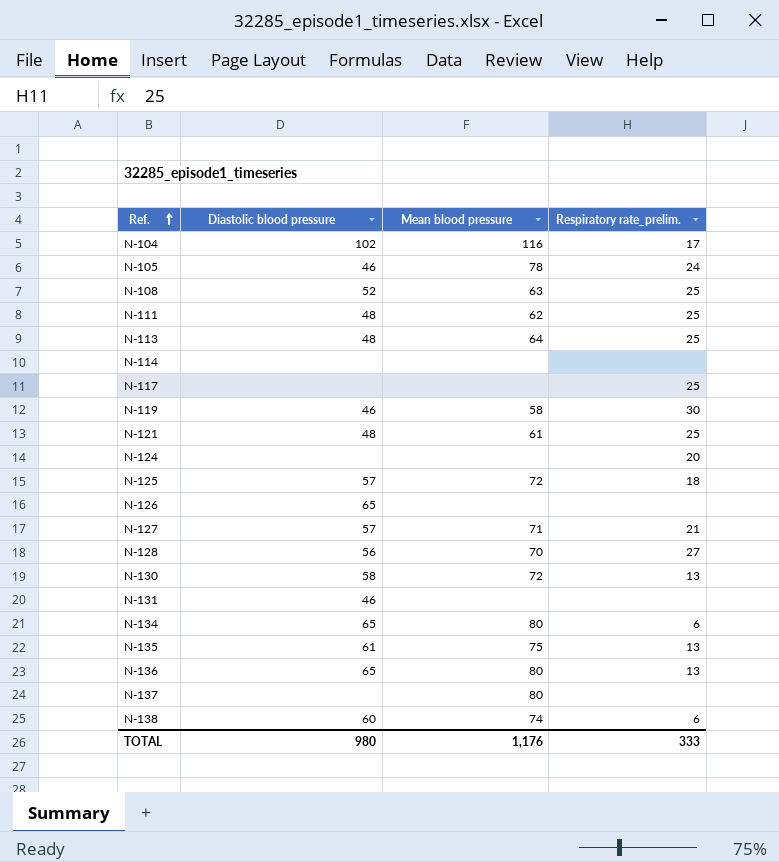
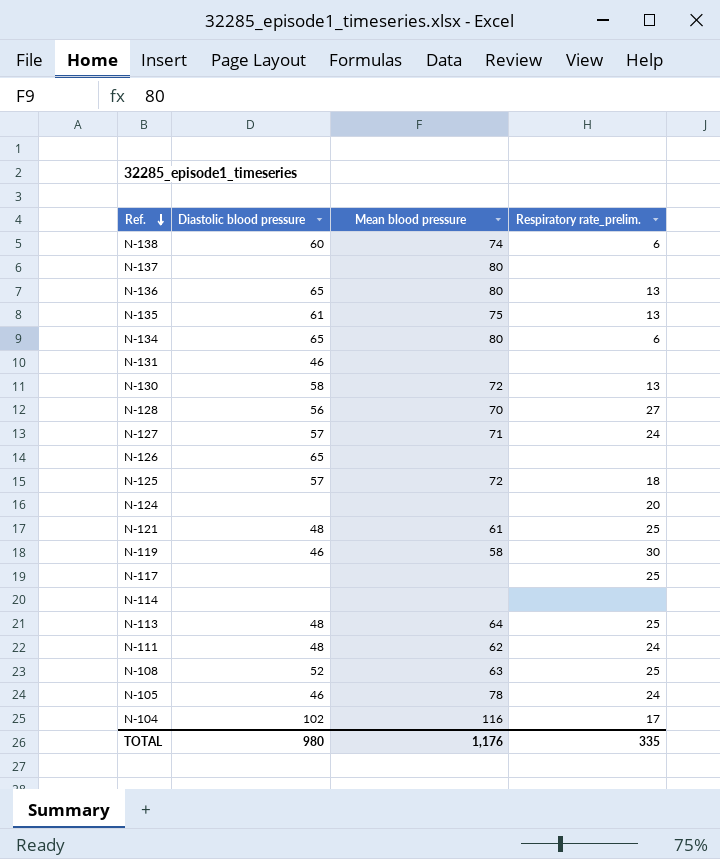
row order: Ref. ascending -> Ref. descending
N-127 | Respiratory rate_prelim.: 21 -> 24
N-111 | Respiratory rate_prelim.: 25 -> 24
TOTAL | Respiratory rate_prelim.: 333 -> 335

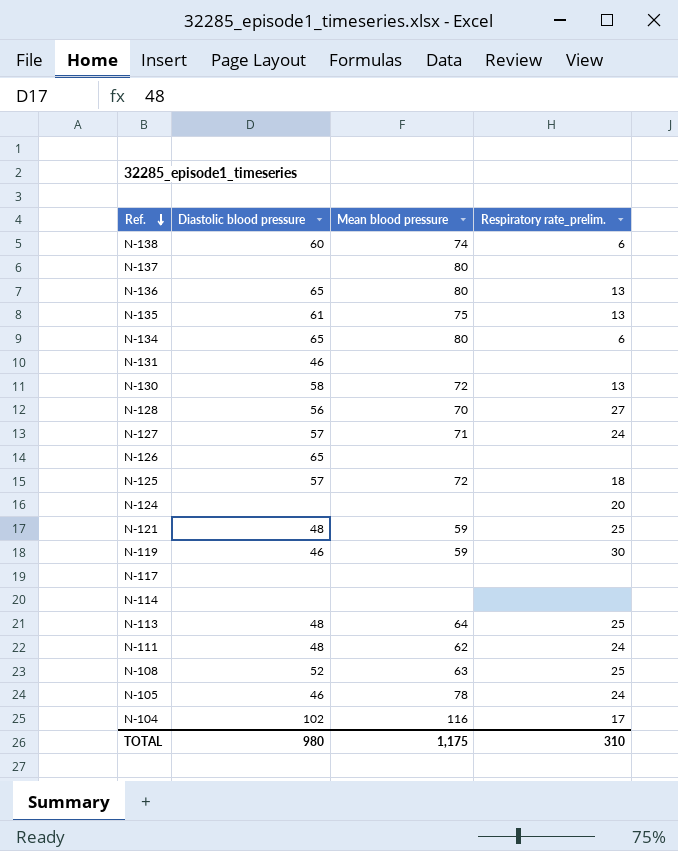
N-121 | Mean blood pressure: 61 -> 59
N-119 | Mean blood pressure: 58 -> 59
N-117 | Respiratory rate_prelim.: 25 -> none
TOTAL | Mean blood pressure: 1,176 -> 1,175
TOTAL | Respiratory rate_prelim.: 335 -> 310

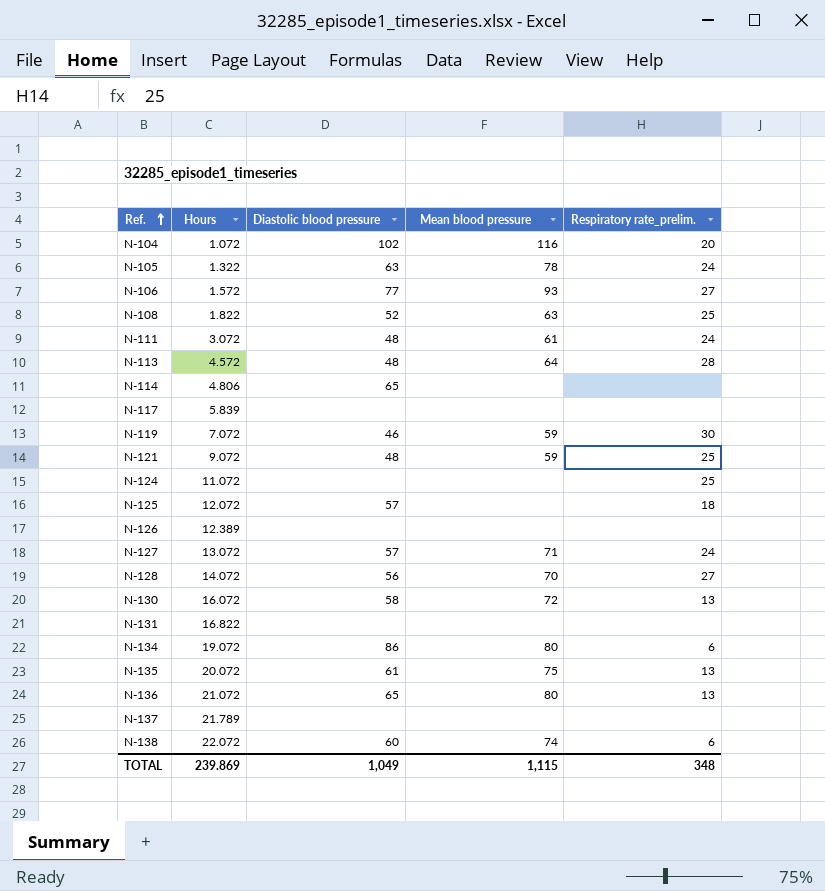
row order: Ref. descending -> Ref. ascending
column Hours | position: none -> 2
N-104 | Respiratory rate_prelim.: 17 -> 20
N-105 | Diastolic blood pressure: 46 -> 63
row N-106: none -> 1.572 | 77 | 93 | 27
N-111 | Mean blood pressure: 62 -> 61
N-113 | Respiratory rate_prelim.: 25 -> 28
N-114 | Diastolic blood pressure: none -> 65
N-124 | Respiratory rate_prelim.: 20 -> 25
N-125 | Mean blood pressure: 72 -> none
N-126 | Diastolic blood pressure: 65 -> none
N-131 | Diastolic blood pressure: 46 -> none
N-134 | Diastolic blood pressure: 65 -> 86
N-137 | Mean blood pressure: 80 -> none
TOTAL | Diastolic blood pressure: 980 -> 1,049
TOTAL | Mean blood pressure: 1,175 -> 1,115
TOTAL | Respiratory rate_prelim.: 310 -> 348

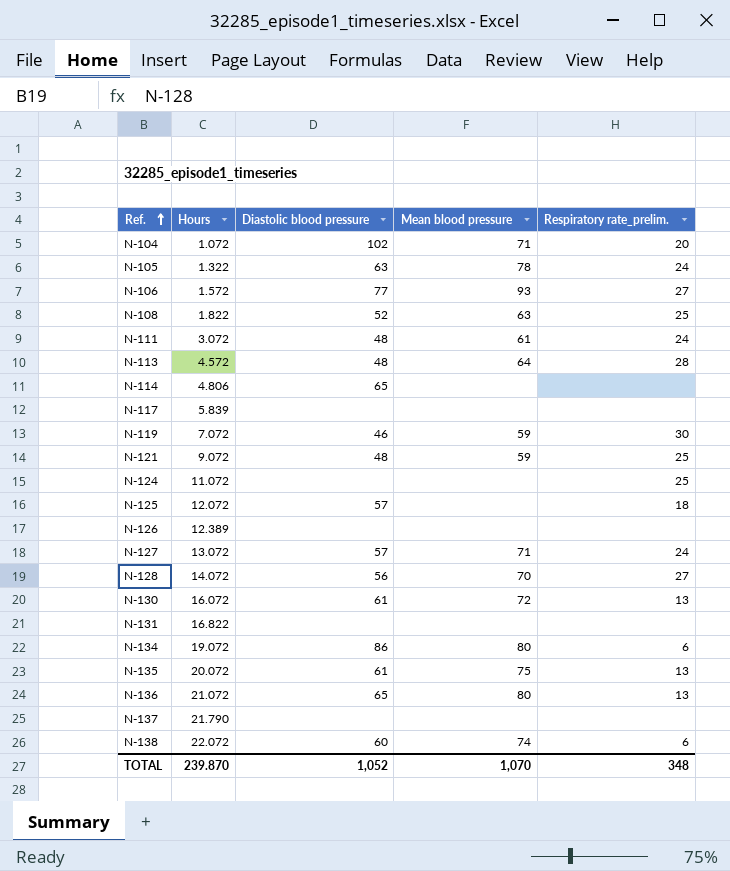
N-104 | Mean blood pressure: 116 -> 71
N-130 | Diastolic blood pressure: 58 -> 61
N-137 | Hours: 21.789 -> 21.790
TOTAL | Hours: 239.869 -> 239.870
TOTAL | Diastolic blood pressure: 1,049 -> 1,052
TOTAL | Mean blood pressure: 1,115 -> 1,070

